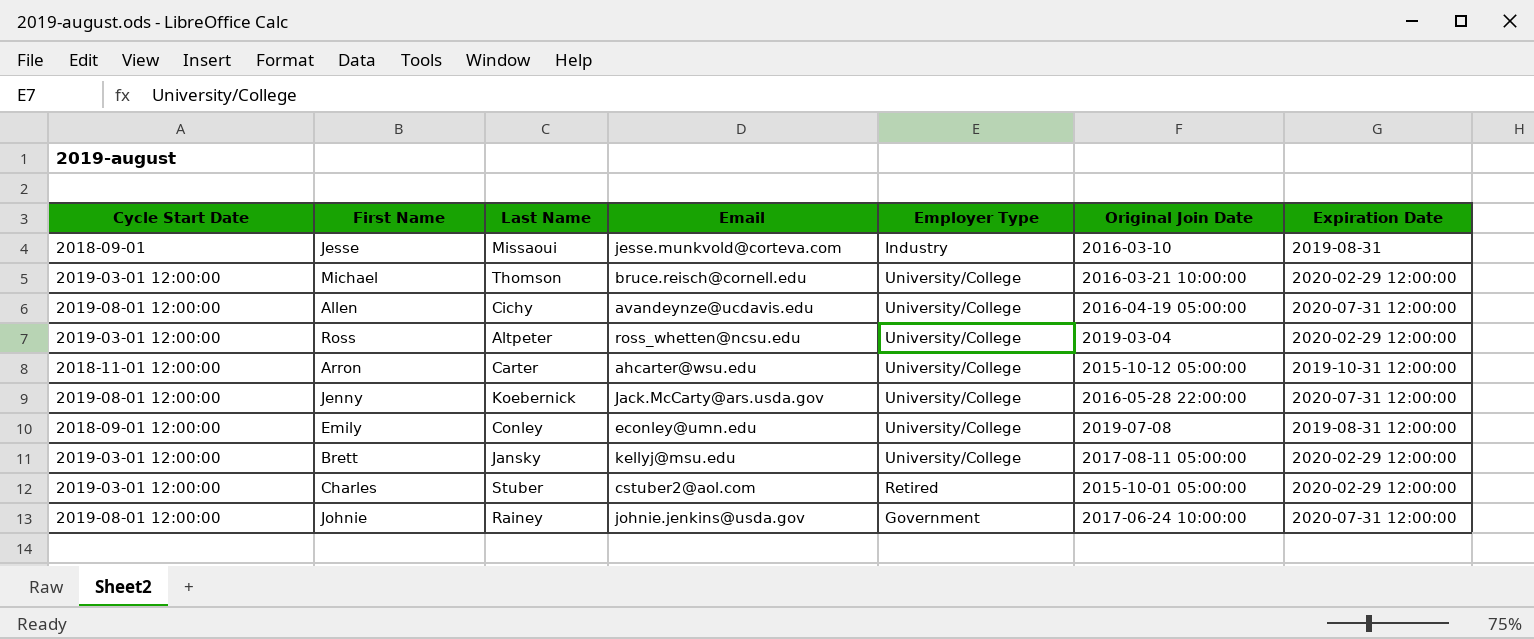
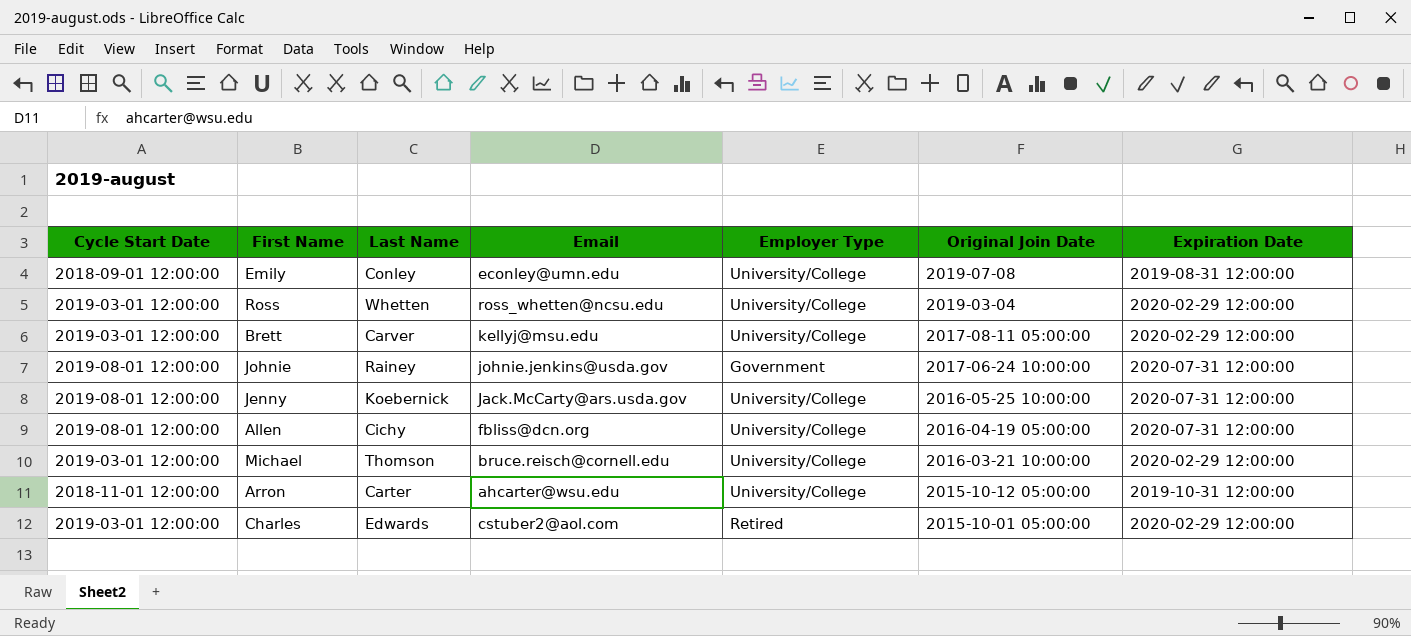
row order: none -> Original Join Date descending
row Jesse: 2018-09-01 | Missaoui | jesse.munkvold@corteva.com | Industry | 2016-03-10 | 2019-08-31 -> none
Ross | Last Name: Altpeter -> Whetten
Brett | Last Name: Jansky -> Carver
Jenny | Original Join Date: 2016-05-28 22:00:00 -> 2016-05-25 10:00:00
Allen | Email: avandeynze@ucdavis.edu -> fbliss@dcn.org
Charles | Last Name: Stuber -> Edwards

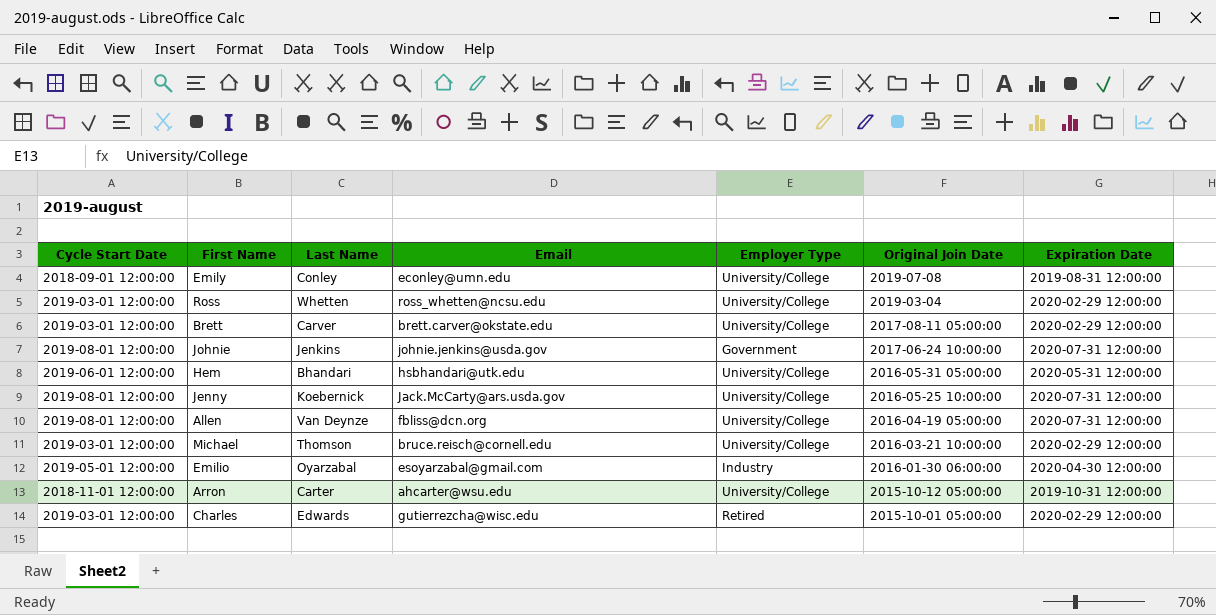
Brett | Email: kellyj@msu.edu -> brett.carver@okstate.edu
Johnie | Last Name: Rainey -> Jenkins
row Hem: none -> 2019-06-01 12:00:00 | Bhandari | hsbhandari@utk.edu | University/College | 2016-05-31 05:00:00 | 2020-05-31 12:00:00
Allen | Last Name: Cichy -> Van Deynze
row Emilio: none -> 2019-05-01 12:00:00 | Oyarzabal | esoyarzabal@gmail.com | Industry | 2016-01-30 06:00:00 | 2020-04-30 12:00:00
Charles | Email: cstuber2@aol.com -> gutierrezcha@wisc.edu

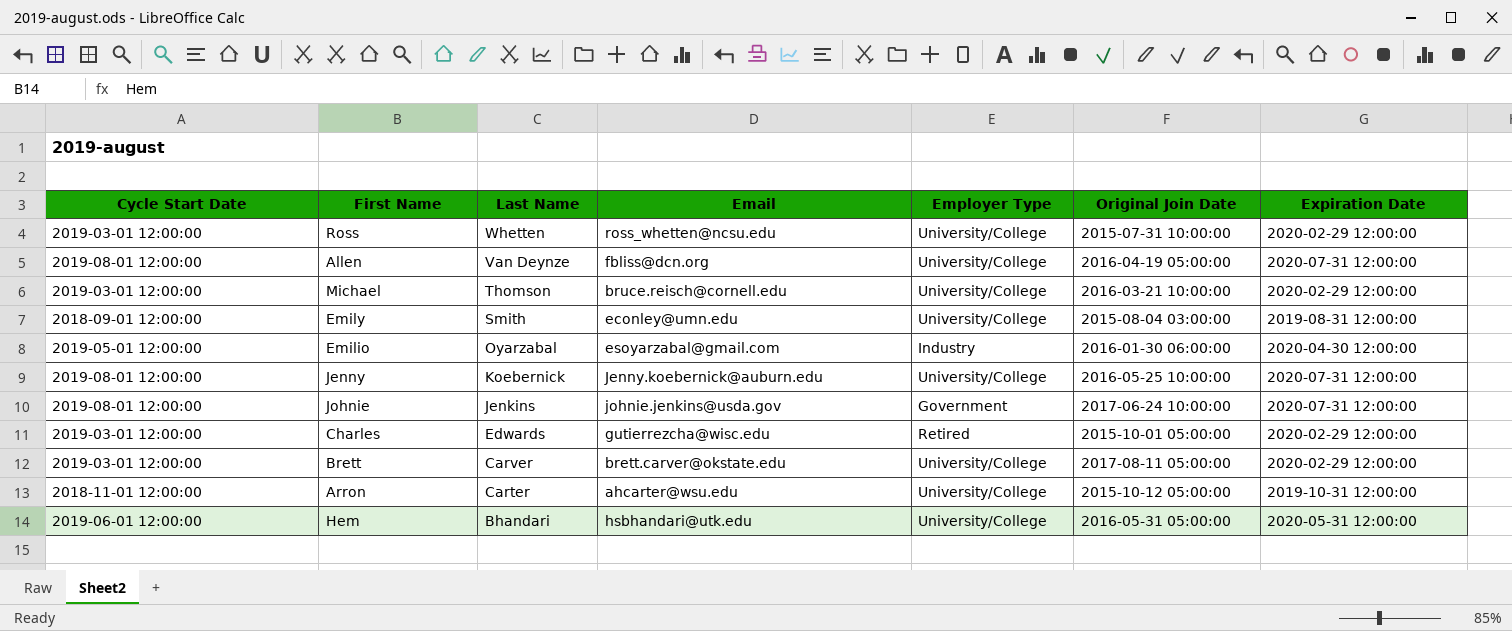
row order: Original Join Date descending -> Last Name descending
Ross | Original Join Date: 2019-03-04 -> 2015-07-31 10:00:00
Emily | Last Name: Conley -> Smith
Emily | Original Join Date: 2019-07-08 -> 2015-08-04 03:00:00
Jenny | Email: Jack.McCarty@ars.usda.gov -> Jenny.koebernick@auburn.edu

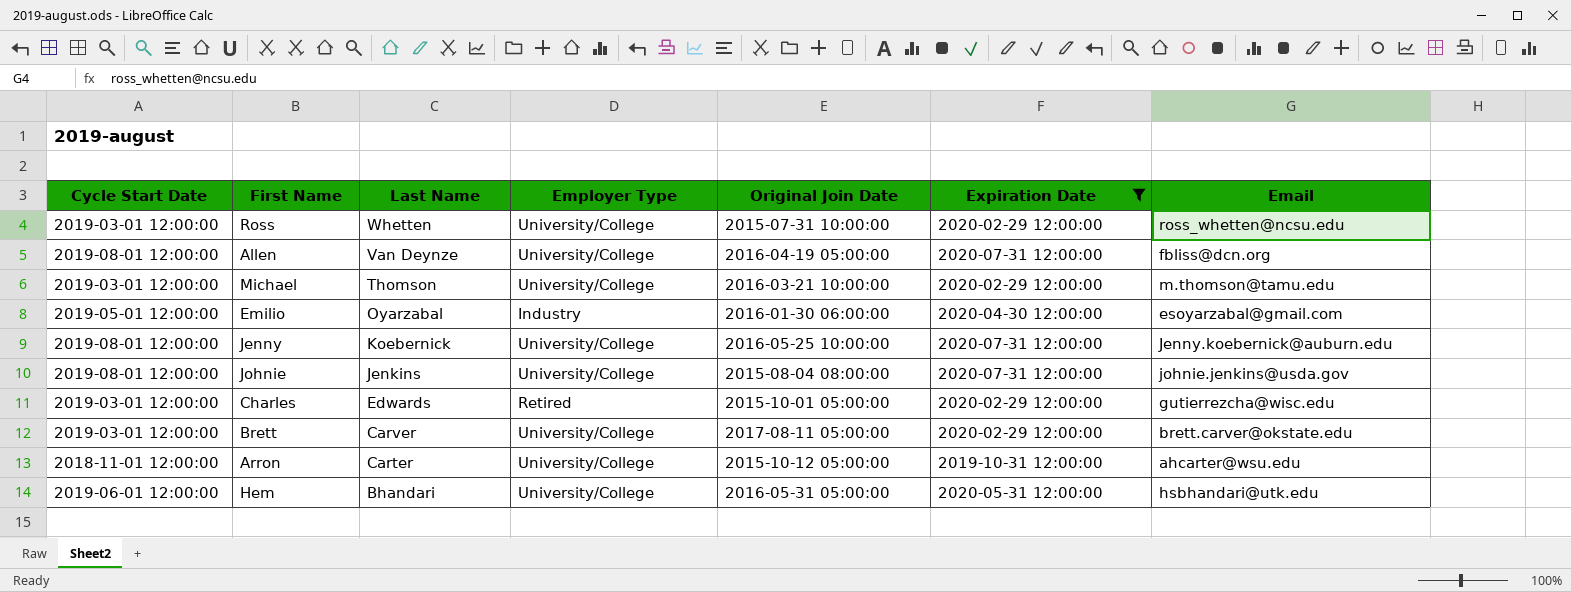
filter: none -> Expiration Date != 2019-08-31 12:00:00
column Email | position: 4 -> 7
Michael | Email: bruce.reisch@cornell.edu -> m.thomson@tamu.edu
Johnie | Employer Type: Government -> University/College
Johnie | Original Join Date: 2017-06-24 10:00:00 -> 2015-08-04 08:00:00

